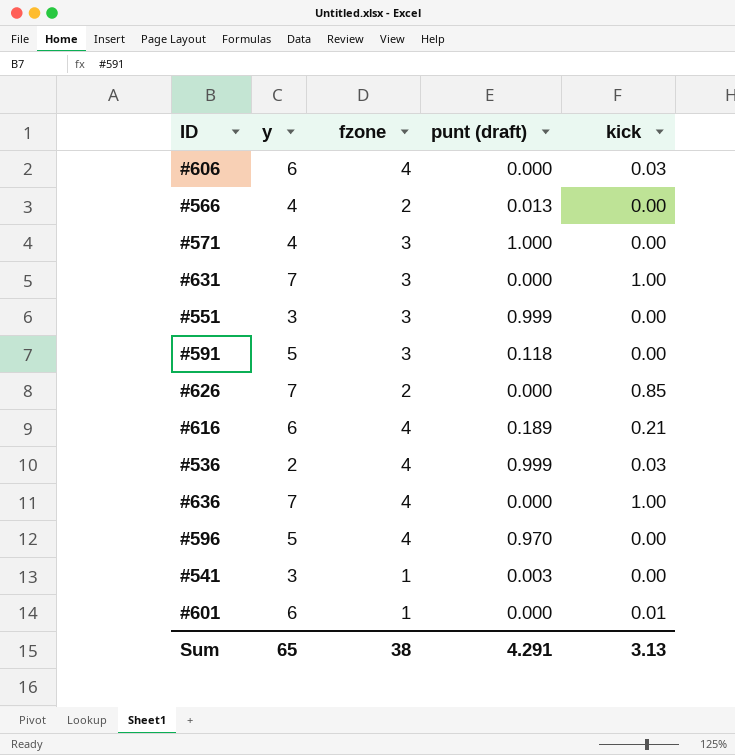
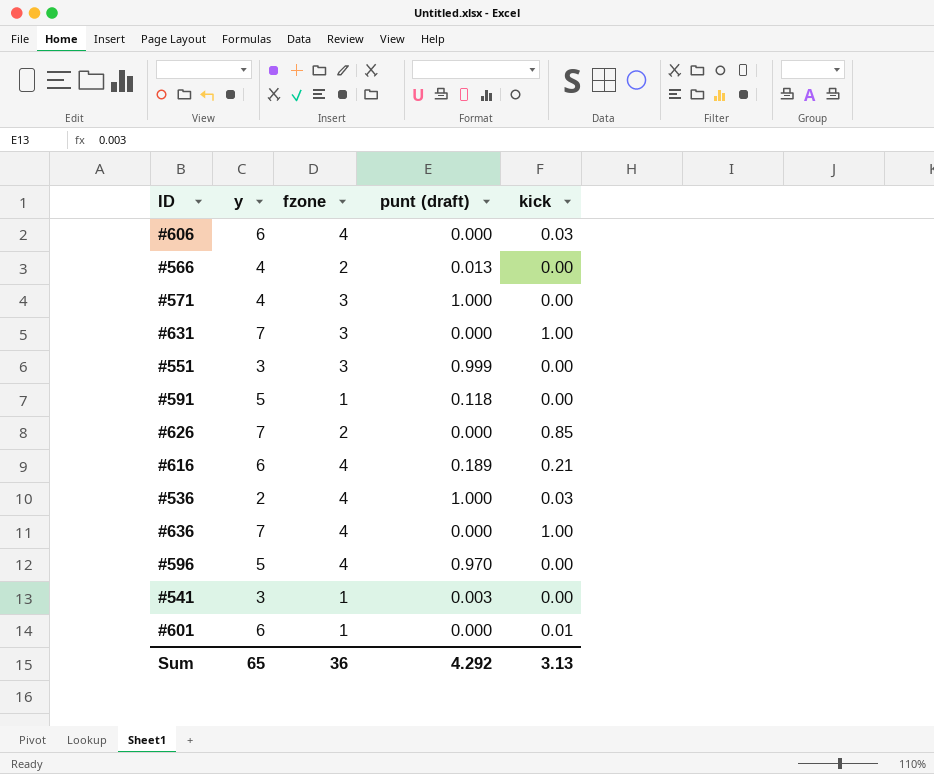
#591 | fzone: 3 -> 1
#536 | punt (draft): 0.999 -> 1.000
Sum | fzone: 38 -> 36
Sum | punt (draft): 4.291 -> 4.292

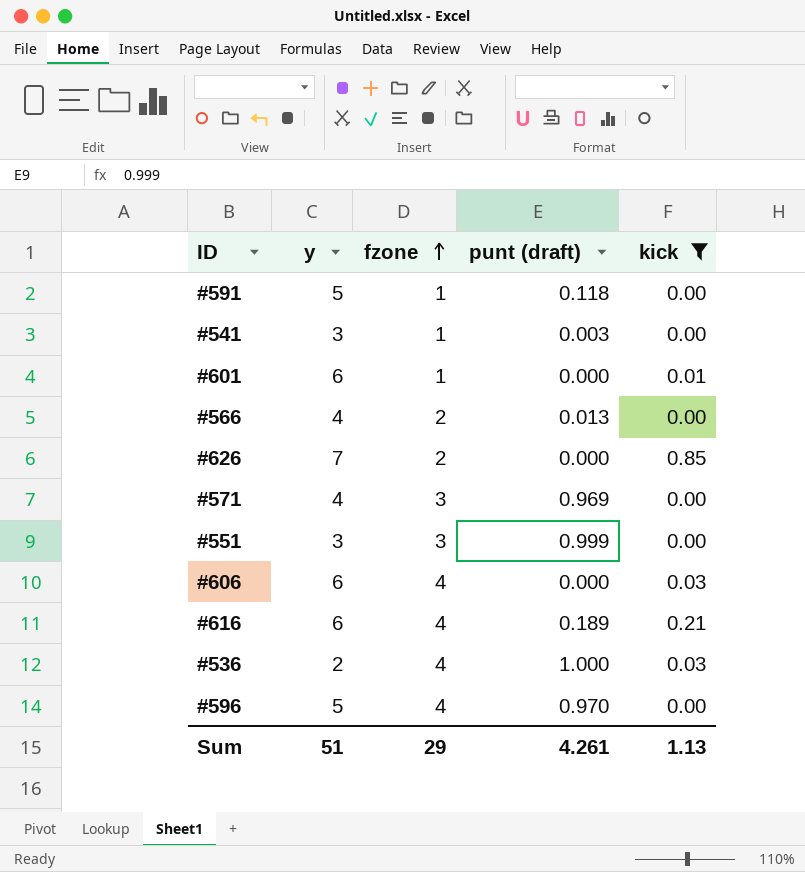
filter: none -> kick != 1.00
row order: none -> fzone ascending
#571 | punt (draft): 1.000 -> 0.969
Sum | y: 65 -> 51
Sum | fzone: 36 -> 29
Sum | punt (draft): 4.292 -> 4.261
Sum | kick: 3.13 -> 1.13

